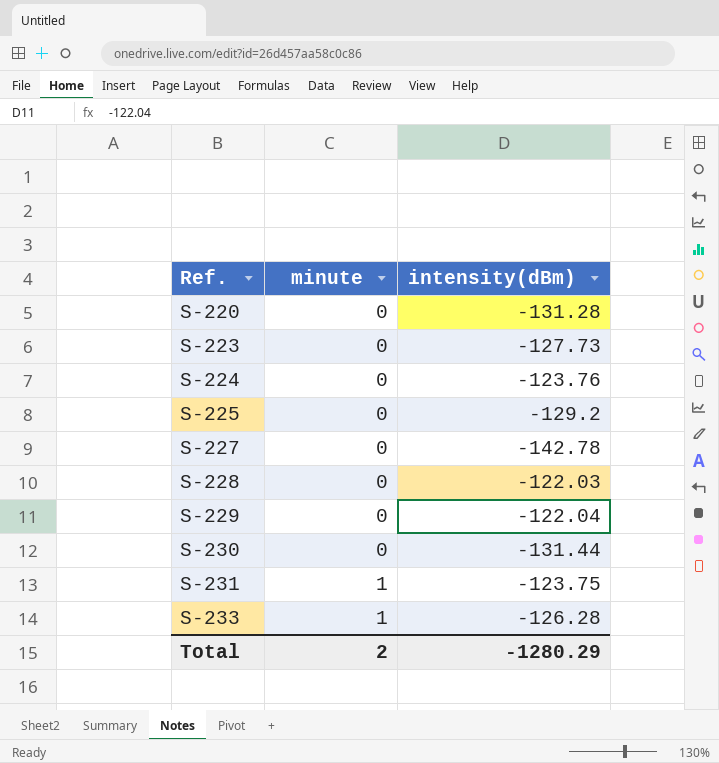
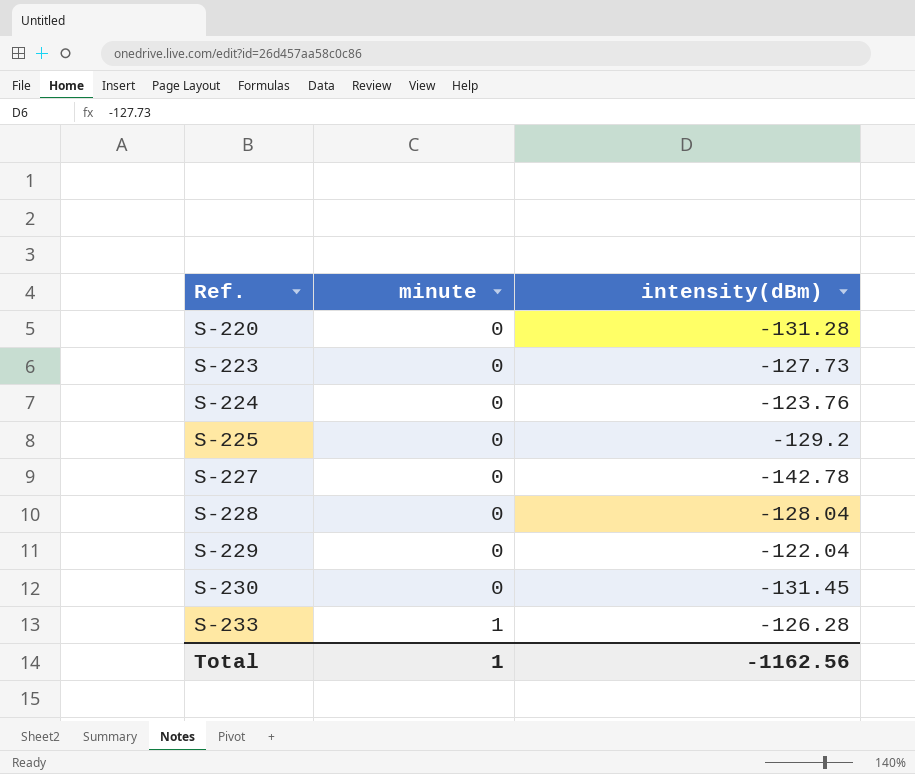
row S-231: 1 | -123.75 -> none
S-228 | intensity(dBm): -122.03 -> -128.04
S-230 | intensity(dBm): -131.44 -> -131.45
Total | minute: 2 -> 1
Total | intensity(dBm): -1280.29 -> -1162.56

